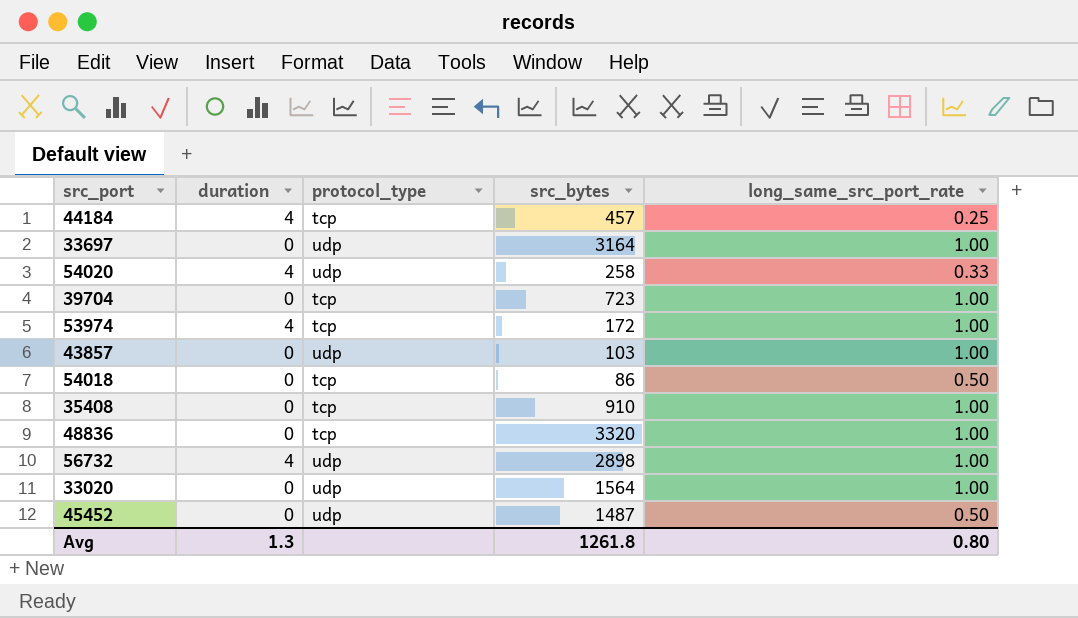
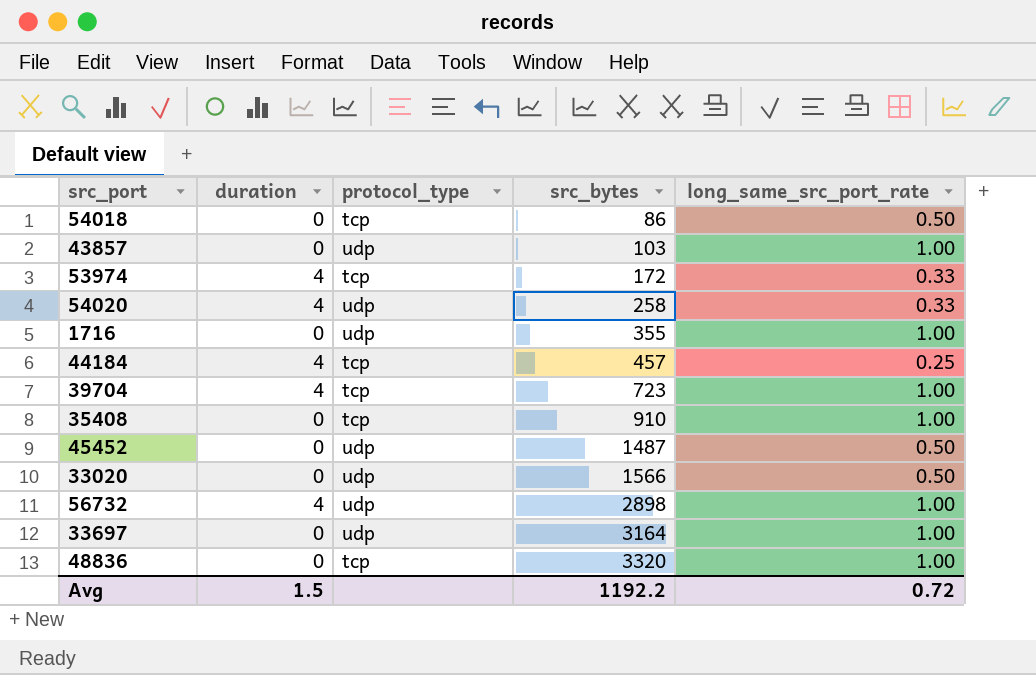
row order: none -> src_bytes ascending
53974 | long_same_src_port_rate: 1.00 -> 0.33
row 1716: none -> 0 | udp | 355 | 1.00
39704 | duration: 0 -> 4
33020 | src_bytes: 1564 -> 1566
33020 | long_same_src_port_rate: 1.00 -> 0.50
Avg | duration: 1.3 -> 1.5
Avg | src_bytes: 1261.8 -> 1192.2
Avg | long_same_src_port_rate: 0.80 -> 0.72

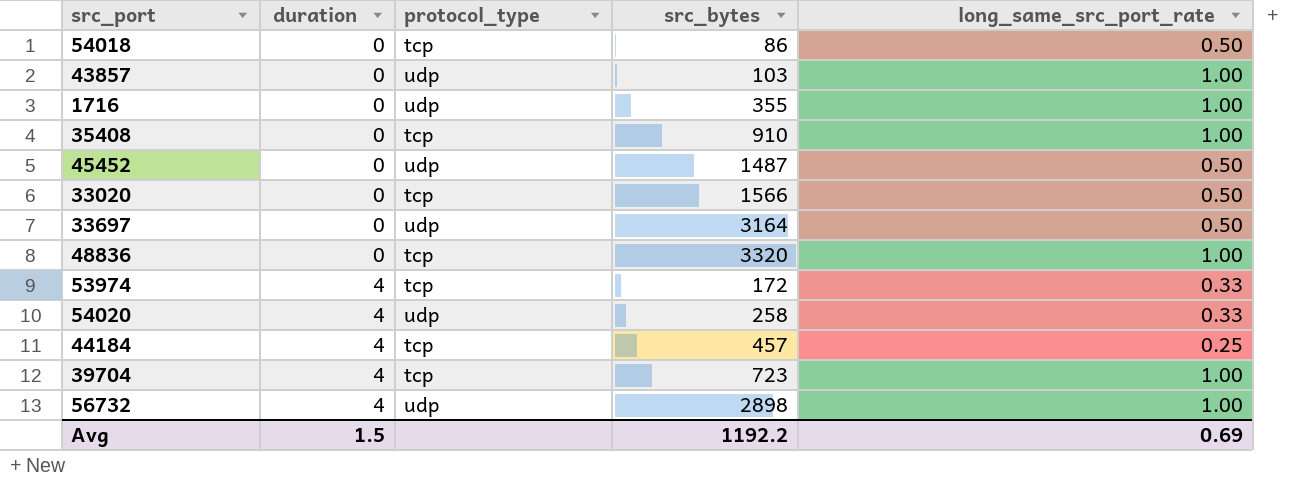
row order: src_bytes ascending -> duration ascending
33020 | protocol_type: udp -> tcp
33697 | long_same_src_port_rate: 1.00 -> 0.50
Avg | long_same_src_port_rate: 0.72 -> 0.69

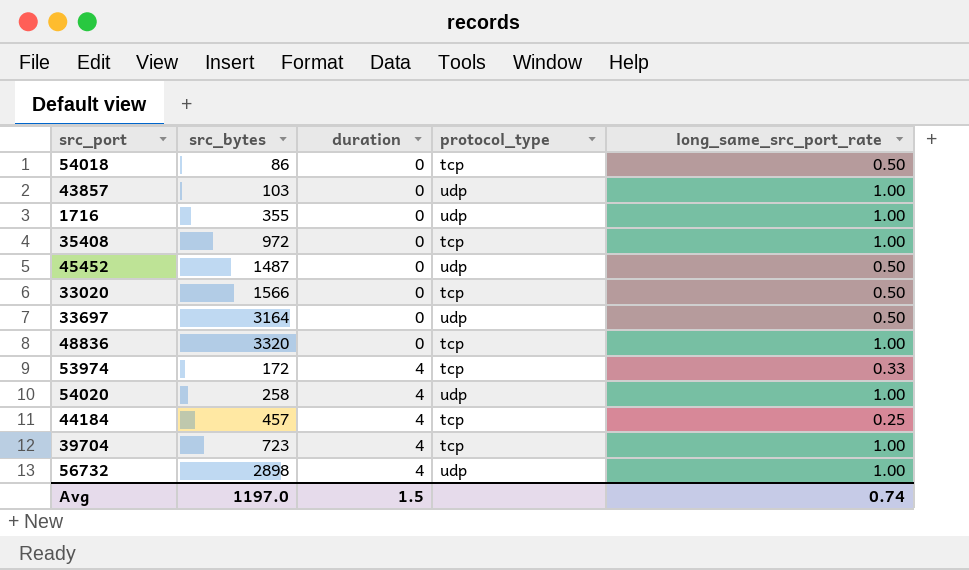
column src_bytes | position: 4 -> 2
35408 | src_bytes: 910 -> 972
54020 | long_same_src_port_rate: 0.33 -> 1.00
Avg | src_bytes: 1192.2 -> 1197.0
Avg | long_same_src_port_rate: 0.69 -> 0.74

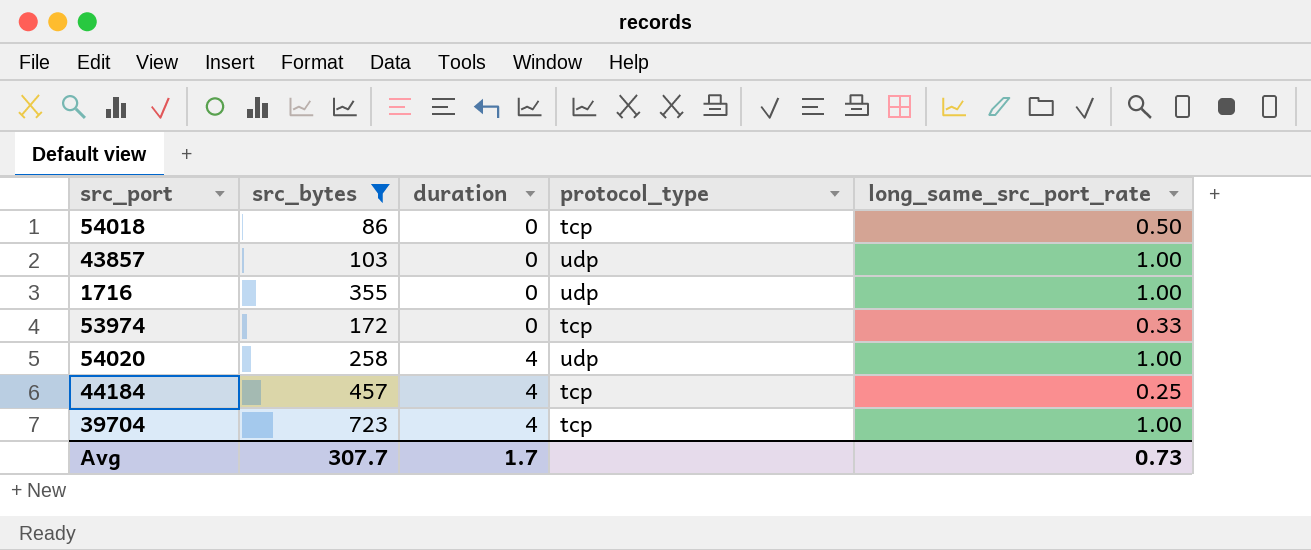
filter: none -> src_bytes <= 723
53974 | duration: 4 -> 0
Avg | src_bytes: 1197.0 -> 307.7
Avg | duration: 1.5 -> 1.7
Avg | long_same_src_port_rate: 0.74 -> 0.73

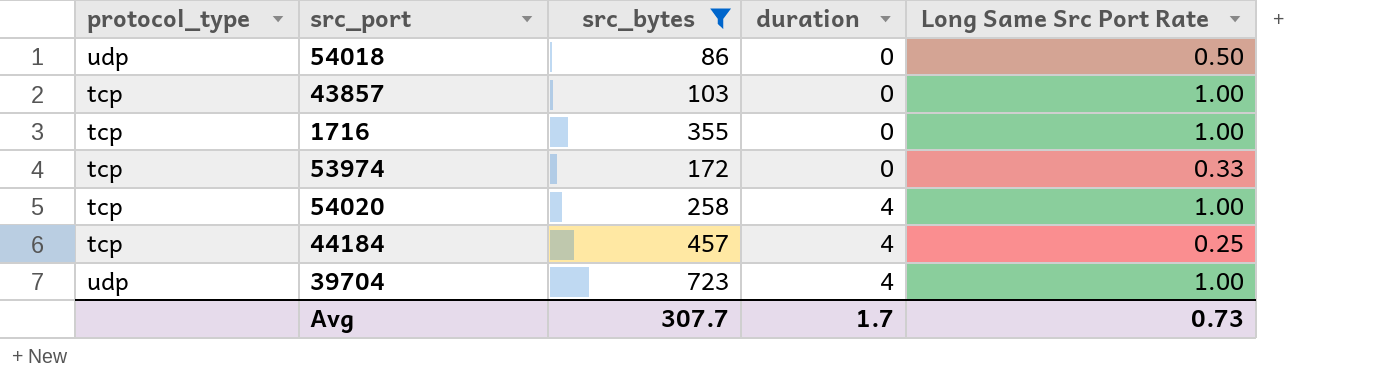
column protocol_type | position: 4 -> 1
column name: long_same_src_port_rate -> Long Same Src Port Rate
54018 | protocol_type: tcp -> udp
43857 | protocol_type: udp -> tcp
1716 | protocol_type: udp -> tcp
54020 | protocol_type: udp -> tcp
39704 | protocol_type: tcp -> udp

